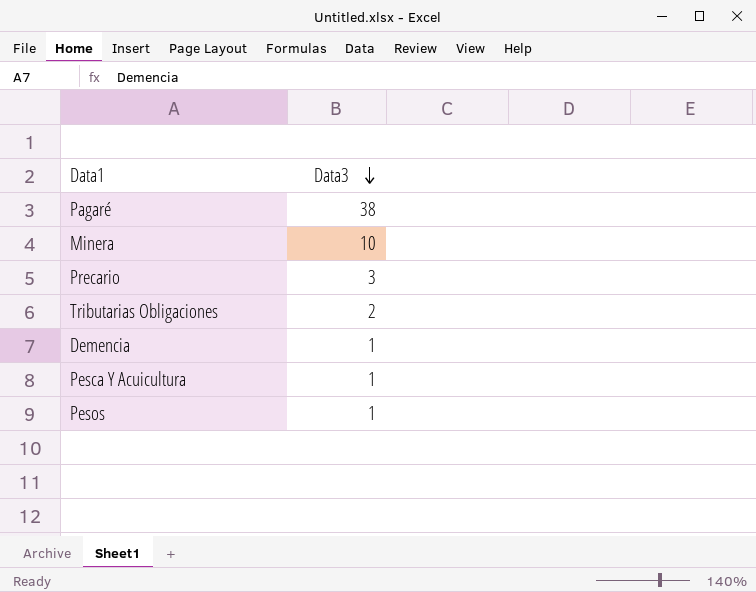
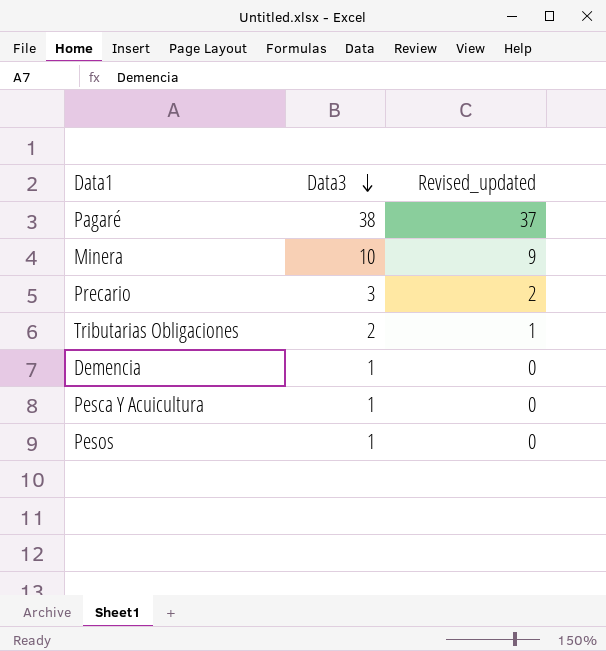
column Revised_updated | formula: none -> [Data3] - 1

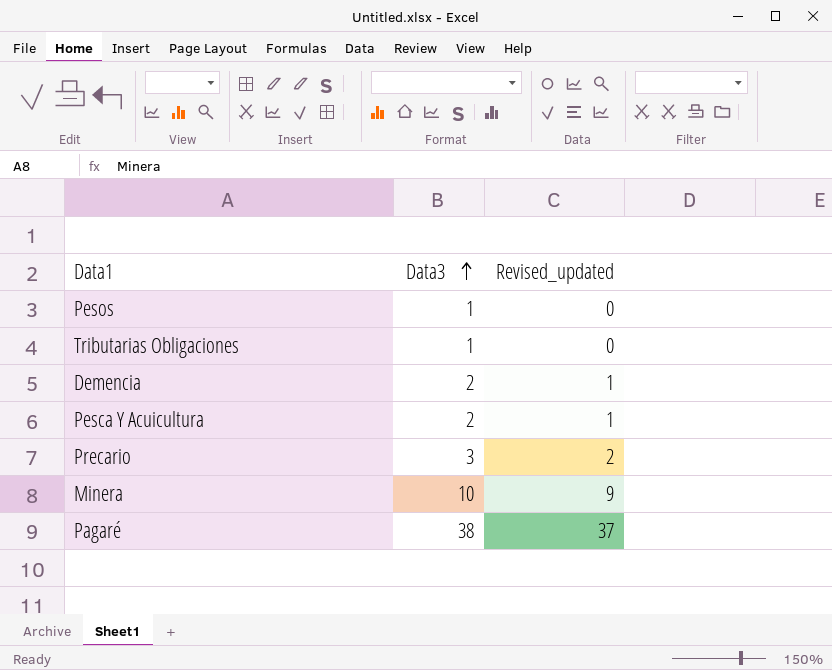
row order: Data3 descending -> Data3 ascending
Tributarias Obligaciones | Data3: 2 -> 1
Tributarias Obligaciones | Revised_updated: 1 -> 0
Demencia | Data3: 1 -> 2
Demencia | Revised_updated: 0 -> 1
Pesca Y Acuicultura | Data3: 1 -> 2
Pesca Y Acuicultura | Revised_updated: 0 -> 1

